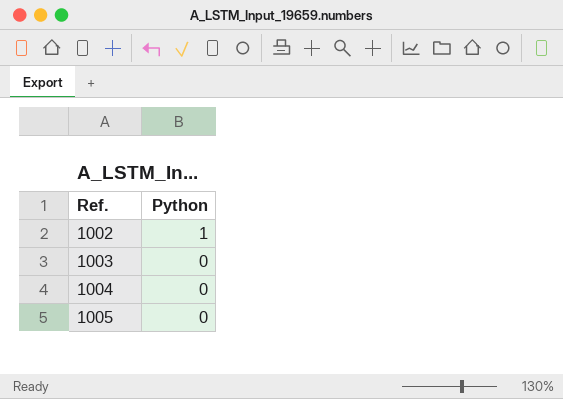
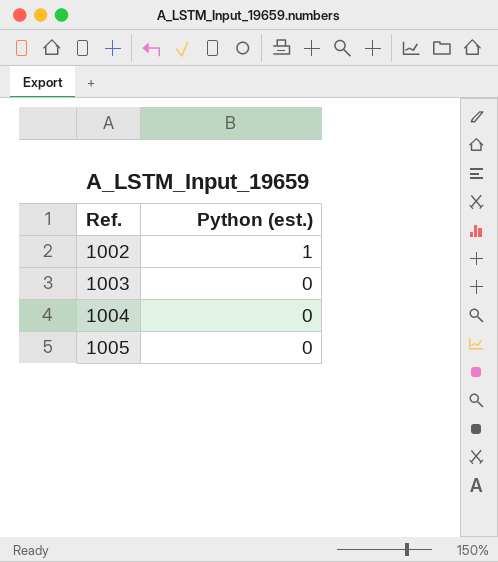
column name: Python -> Python (est.)

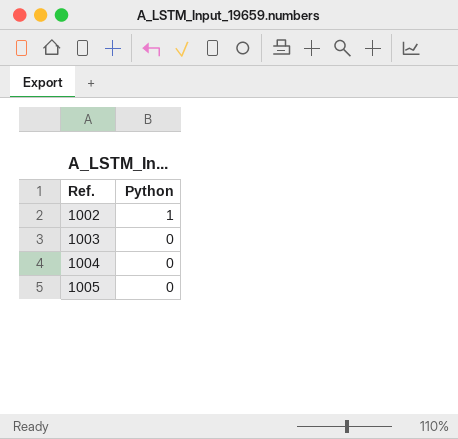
column name: Python (est.) -> Python

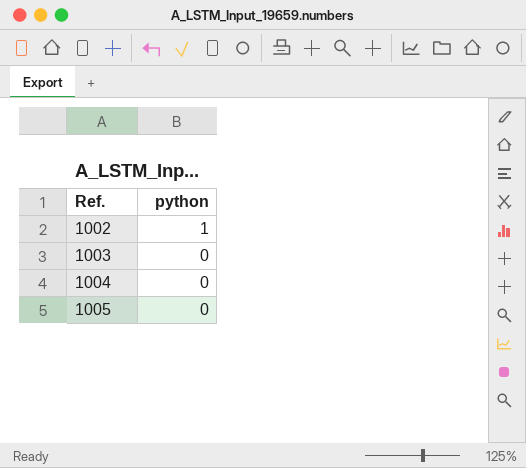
column name: Python -> python

